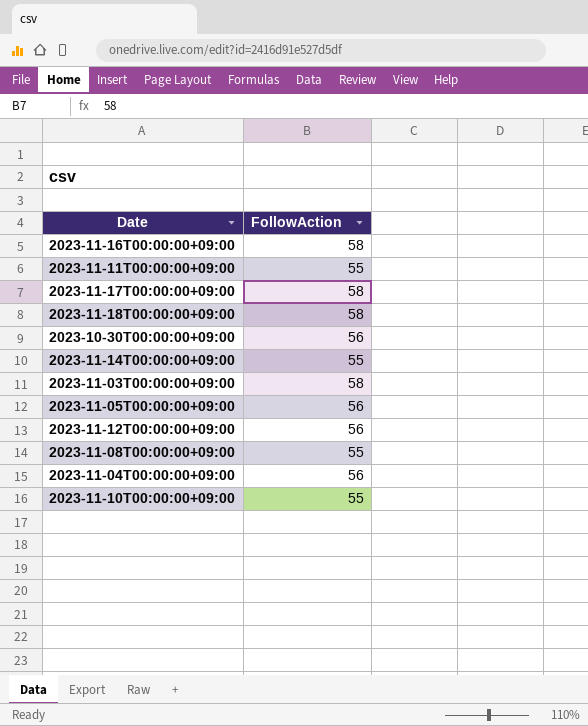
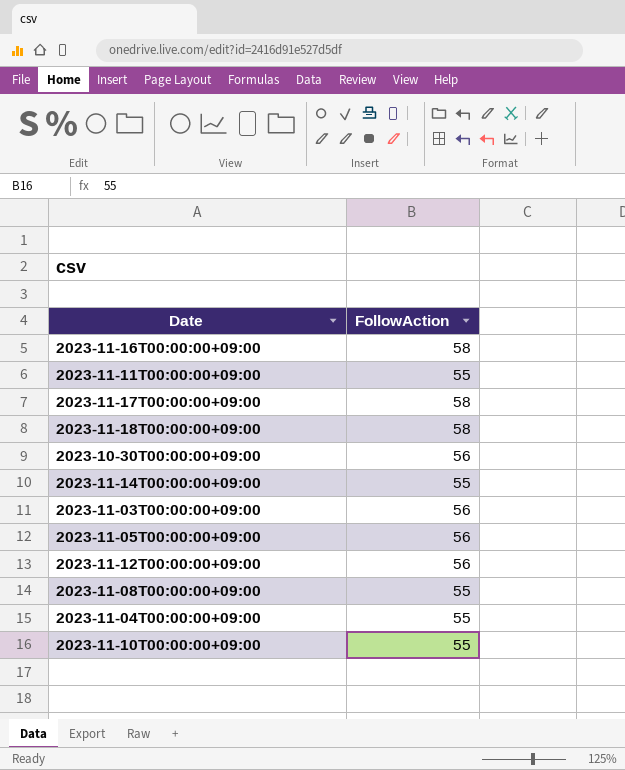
2023-11-03T00:00:00+09:00 | FollowAction: 58 -> 56
2023-11-04T00:00:00+09:00 | FollowAction: 56 -> 55

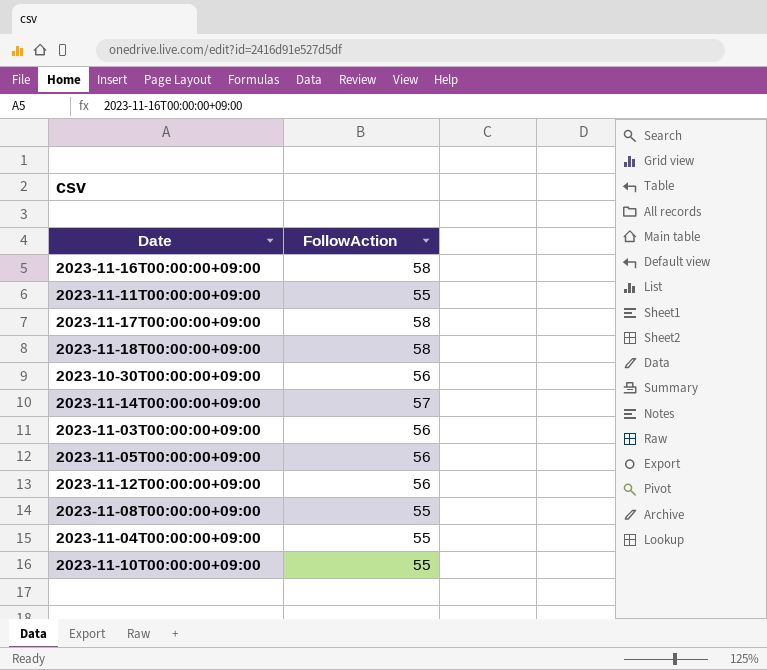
2023-11-14T00:00:00+09:00 | FollowAction: 55 -> 57

